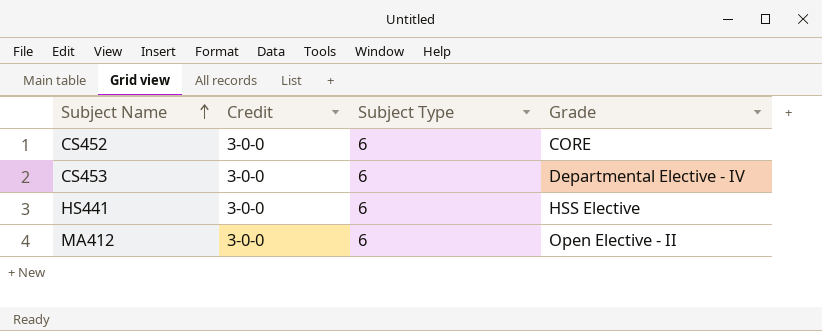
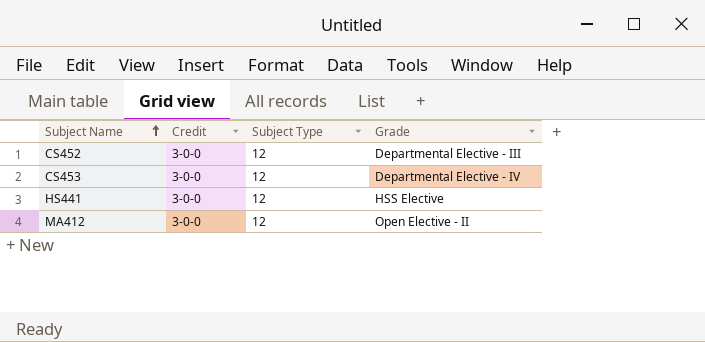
CS452 | Subject Type: 6 -> 12
CS452 | Grade: CORE -> Departmental Elective - III
CS453 | Subject Type: 6 -> 12
HS441 | Subject Type: 6 -> 12
MA412 | Subject Type: 6 -> 12

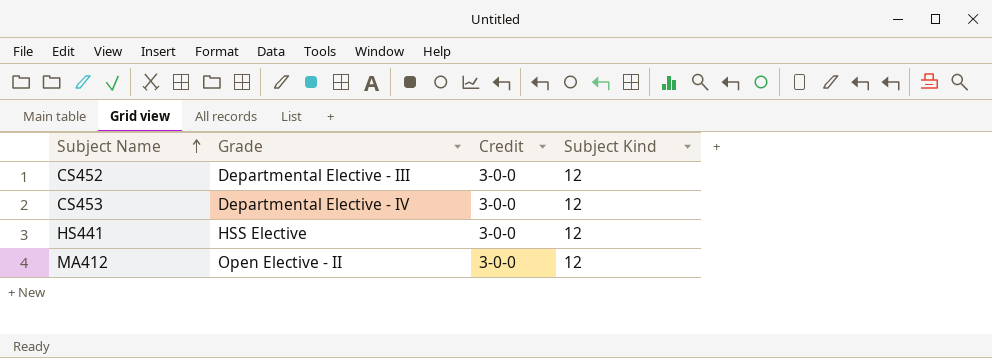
column Grade | position: 4 -> 2
column name: Subject Type -> Subject Kind

